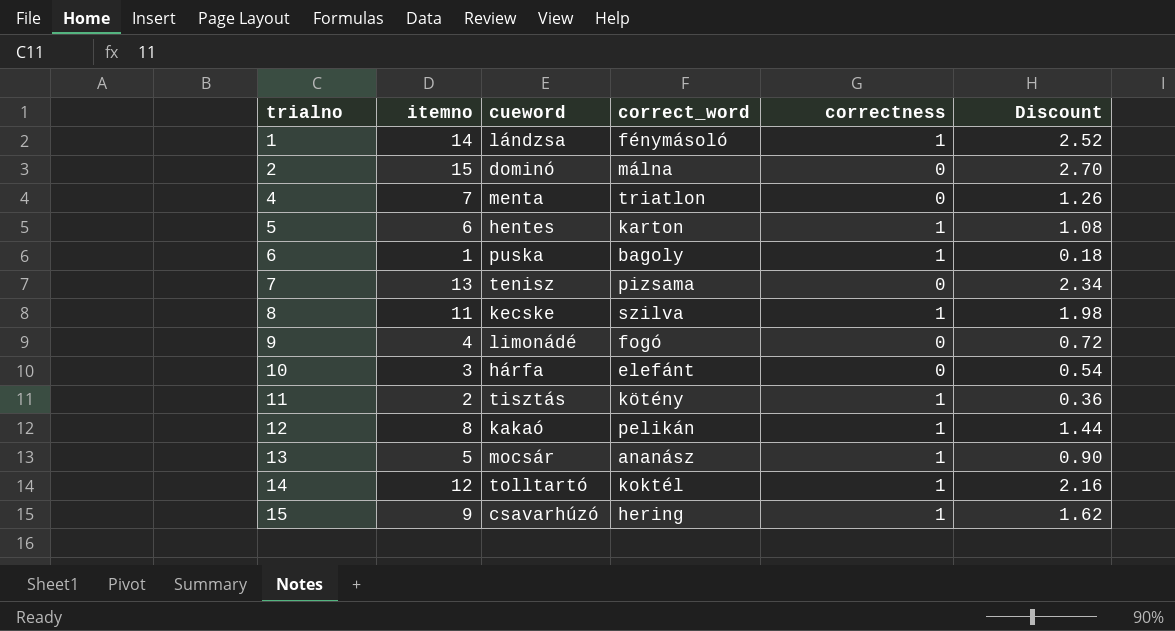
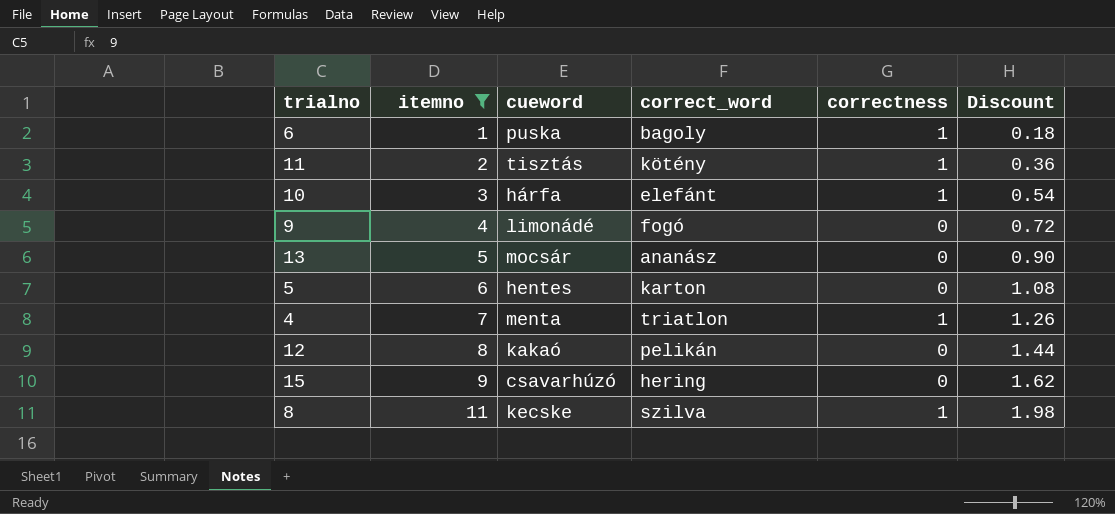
filter: none -> itemno <= 11
row order: trialno ascending -> itemno ascending
10 | correctness: 0 -> 1
13 | correctness: 1 -> 0
5 | correctness: 1 -> 0
4 | correctness: 0 -> 1
12 | correctness: 1 -> 0
15 | correctness: 1 -> 0

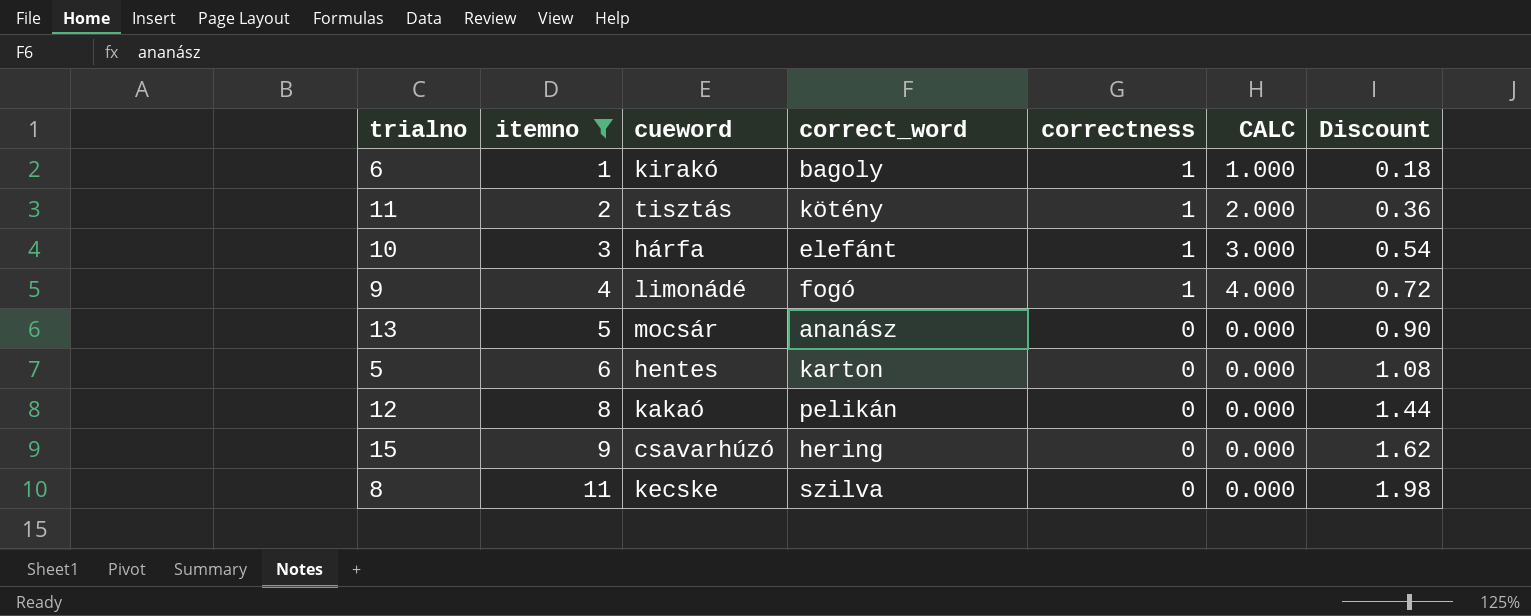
column CALC | formula: none -> [itemno] * [correctness]
row 4: 7 | menta | triatlon | 1 | 1.26 -> none
6 | cueword: puska -> kirakó
9 | correctness: 0 -> 1
8 | correctness: 1 -> 0

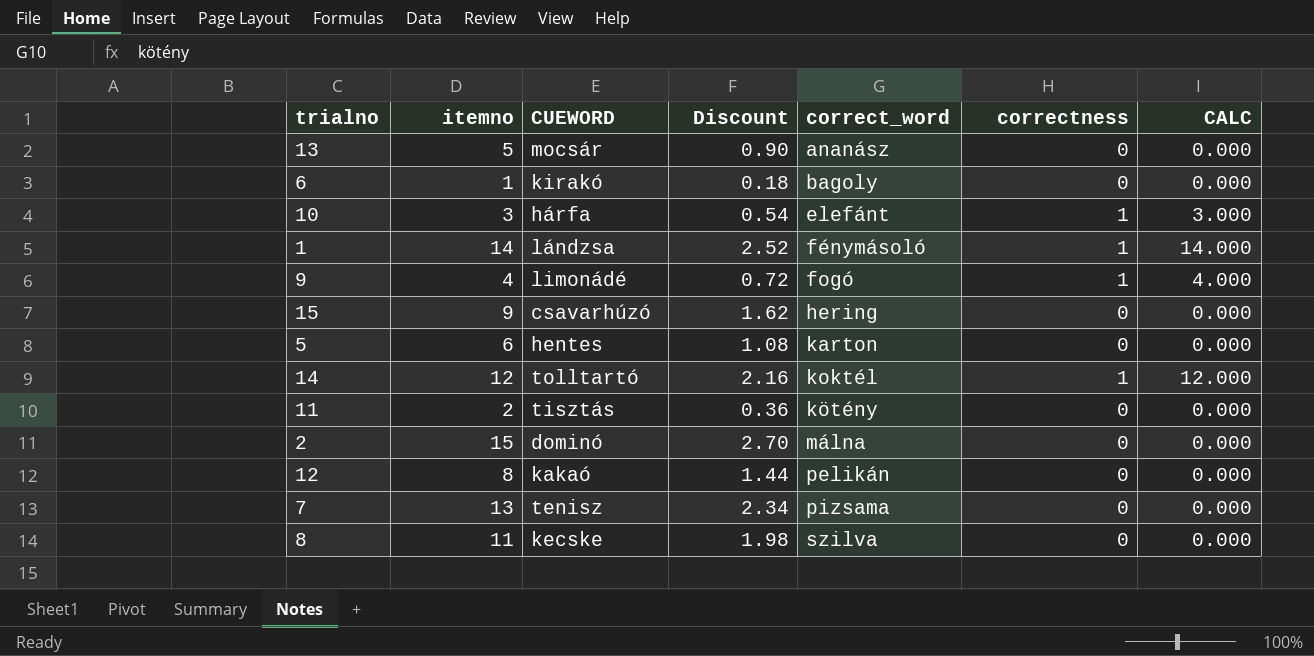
filter: itemno <= 11 -> none
row order: itemno ascending -> correct_word ascending
column name: cueword -> CUEWORD
column Discount | position: 7 -> 4
6 | correctness: 1 -> 0
6 | CALC: 1.000 -> 0.000
11 | correctness: 1 -> 0
11 | CALC: 2.000 -> 0.000

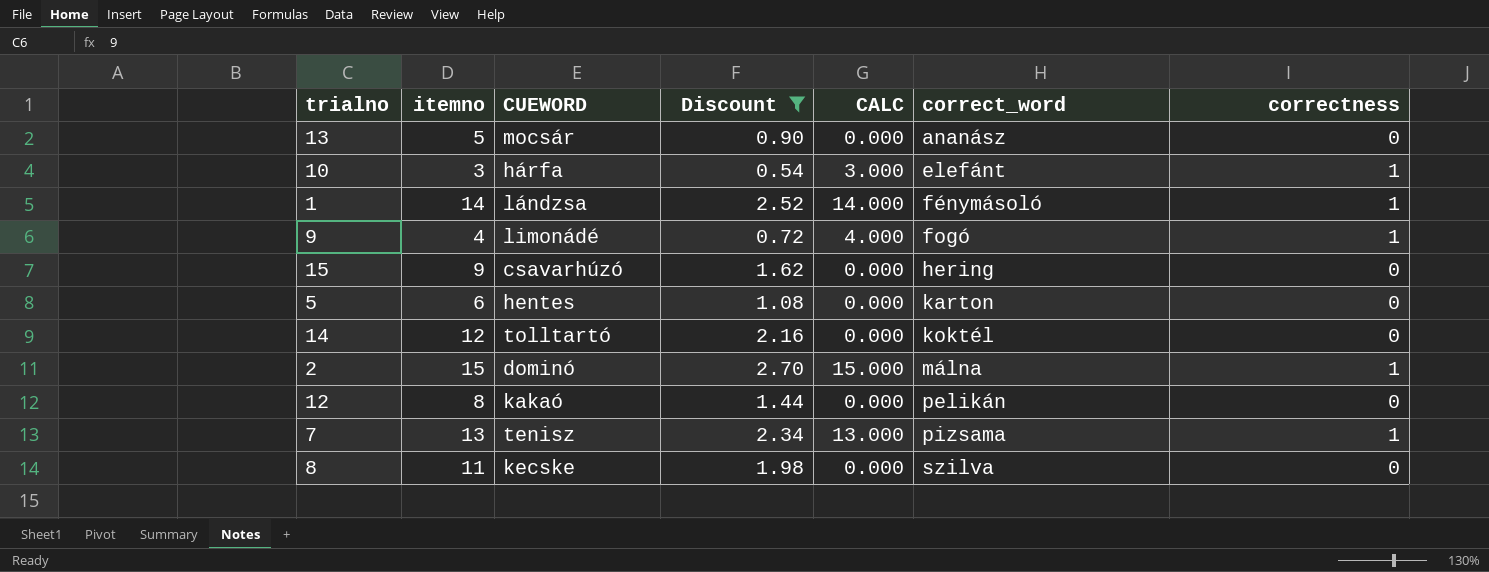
filter: none -> Discount >= 0.54
column CALC | position: 7 -> 5
14 | CALC: 12.000 -> 0.000
14 | correctness: 1 -> 0
2 | CALC: 0.000 -> 15.000
2 | correctness: 0 -> 1
7 | CALC: 0.000 -> 13.000
7 | correctness: 0 -> 1

